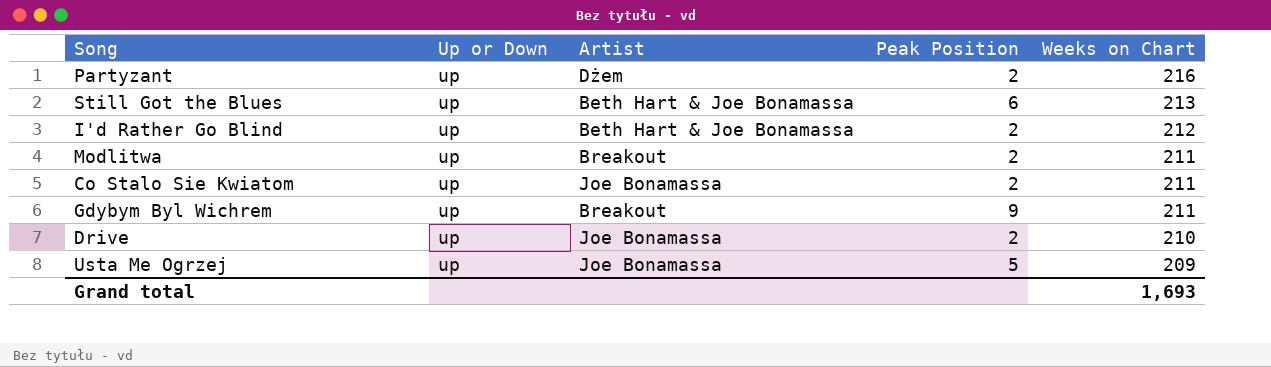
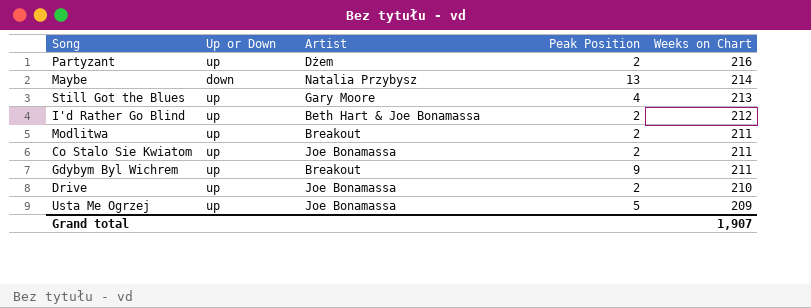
row Maybe: none -> down | Natalia Przybysz | 13 | 214
Still Got the Blues | Artist: Beth Hart & Joe Bonamassa -> Gary Moore
Still Got the Blues | Peak Position: 6 -> 4
Grand total | Weeks on Chart: 1,693 -> 1,907

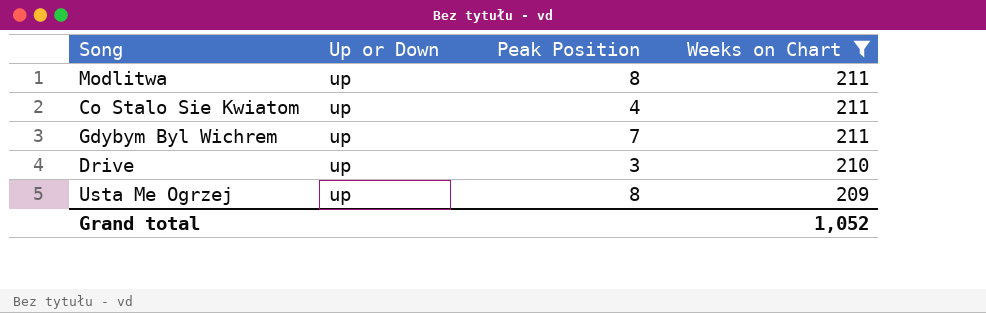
filter: none -> Weeks on Chart <= 211
column Artist | position: 3 -> none
Modlitwa | Peak Position: 2 -> 8
Co Stalo Sie Kwiatom | Peak Position: 2 -> 4
Gdybym Byl Wichrem | Peak Position: 9 -> 7
Drive | Peak Position: 2 -> 3
Usta Me Ogrzej | Peak Position: 5 -> 8
Grand total | Weeks on Chart: 1,907 -> 1,052

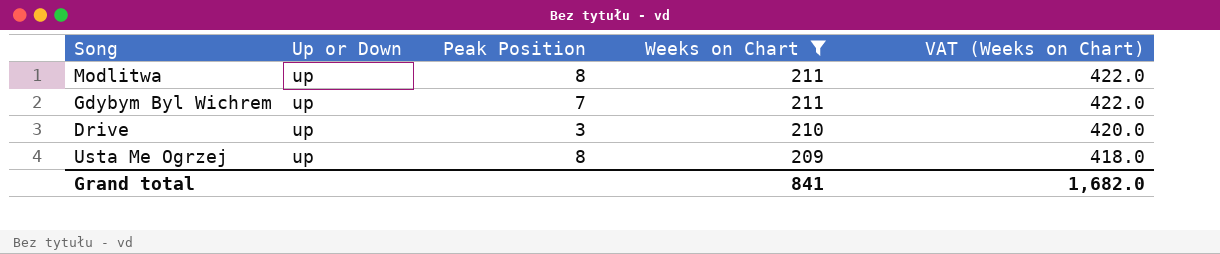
column VAT (Weeks on Chart) | formula: none -> [Weeks on Chart] * 2
row Co Stalo Sie Kwiatom: up | 4 | 211 -> none
Grand total | Weeks on Chart: 1,052 -> 841

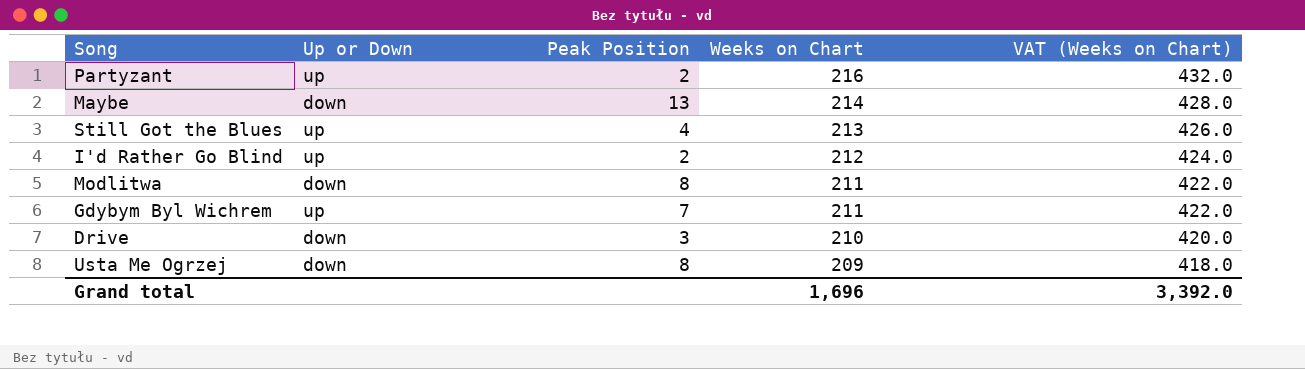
filter: Weeks on Chart <= 211 -> none
Modlitwa | Up or Down: up -> down
Drive | Up or Down: up -> down
Usta Me Ogrzej | Up or Down: up -> down
Grand total | Weeks on Chart: 841 -> 1,696
Grand total | VAT (Weeks on Chart): 1,682.0 -> 3,392.0

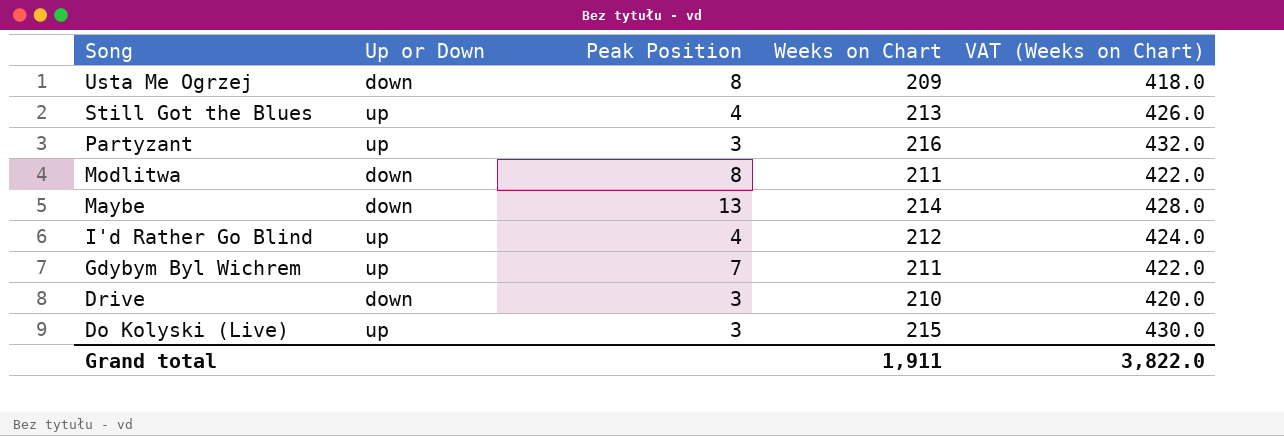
row order: Weeks on Chart descending -> Song descending
Partyzant | Peak Position: 2 -> 3
I'd Rather Go Blind | Peak Position: 2 -> 4
row Do Kolyski (Live): none -> up | 3 | 215 | 430.0
Grand total | Weeks on Chart: 1,696 -> 1,911
Grand total | VAT (Weeks on Chart): 3,392.0 -> 3,822.0

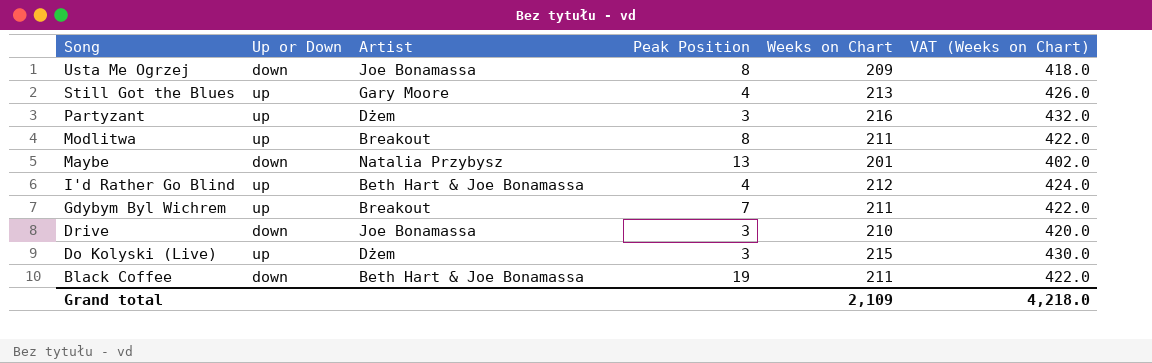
column Artist | position: none -> 3
Modlitwa | Up or Down: down -> up
Maybe | Weeks on Chart: 214 -> 201
Maybe | VAT (Weeks on Chart): 428.0 -> 402.0
row Black Coffee: none -> down | Beth Hart & Joe Bonamassa | 19 | 211 | 422.0
Grand total | Weeks on Chart: 1,911 -> 2,109
Grand total | VAT (Weeks on Chart): 3,822.0 -> 4,218.0

